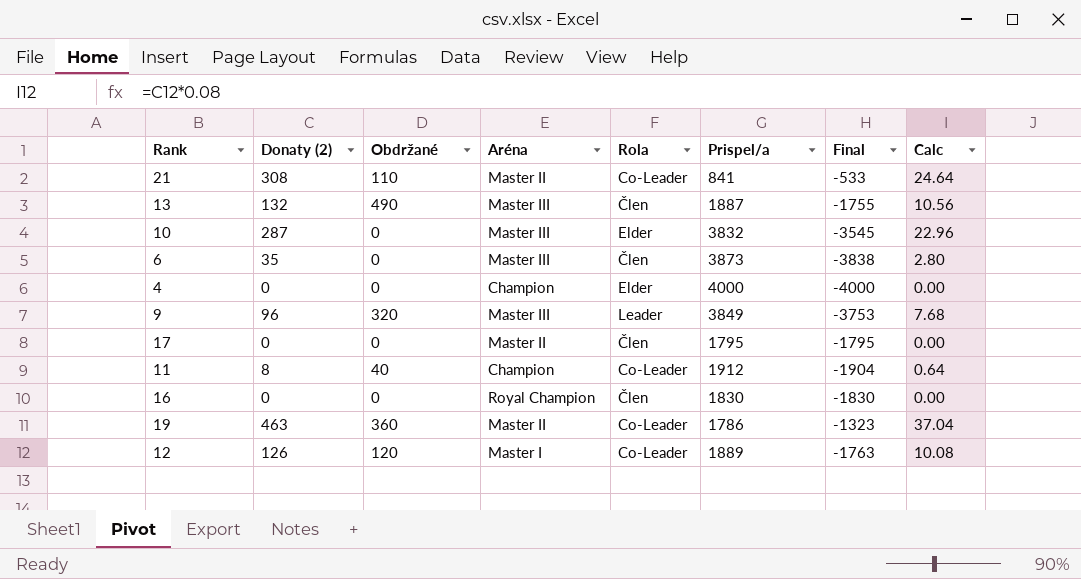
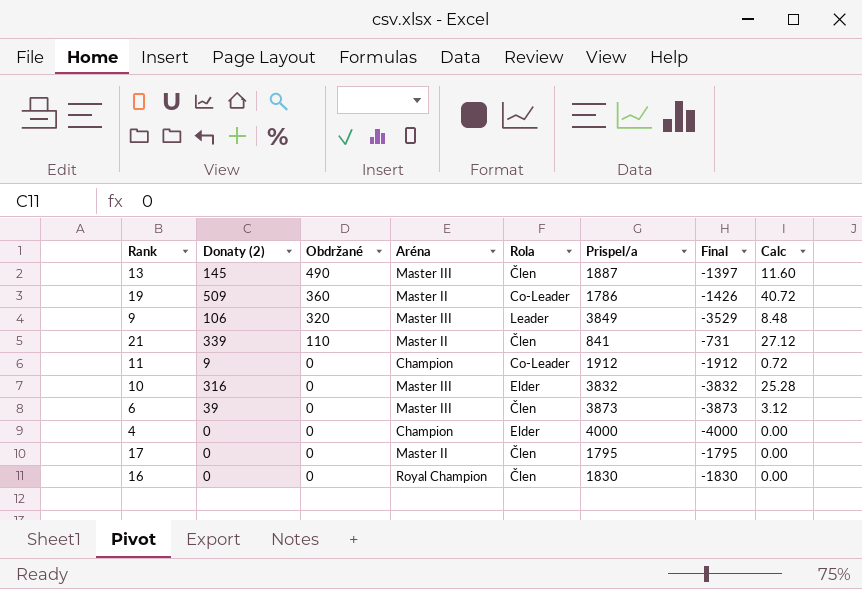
row order: none -> Obdržané descending
column Final | formula: [Donaty (2)] - [Prispel/a] -> [Obdržané] - [Prispel/a]
row 12: 126 | 120 | Master I | Co-Leader | 1889 | -1763 | 10.08 -> none
13 | Donaty (2): 132 -> 145
13 | Calc: 10.56 -> 11.60
19 | Donaty (2): 463 -> 509
19 | Calc: 37.04 -> 40.72
9 | Donaty (2): 96 -> 106
9 | Calc: 7.68 -> 8.48
21 | Donaty (2): 308 -> 339
21 | Rola: Co-Leader -> Člen
21 | Calc: 24.64 -> 27.12
11 | Donaty (2): 8 -> 9
11 | Obdržané: 40 -> 0
11 | Calc: 0.64 -> 0.72
10 | Donaty (2): 287 -> 316
10 | Calc: 22.96 -> 25.28
6 | Donaty (2): 35 -> 39
6 | Calc: 2.80 -> 3.12

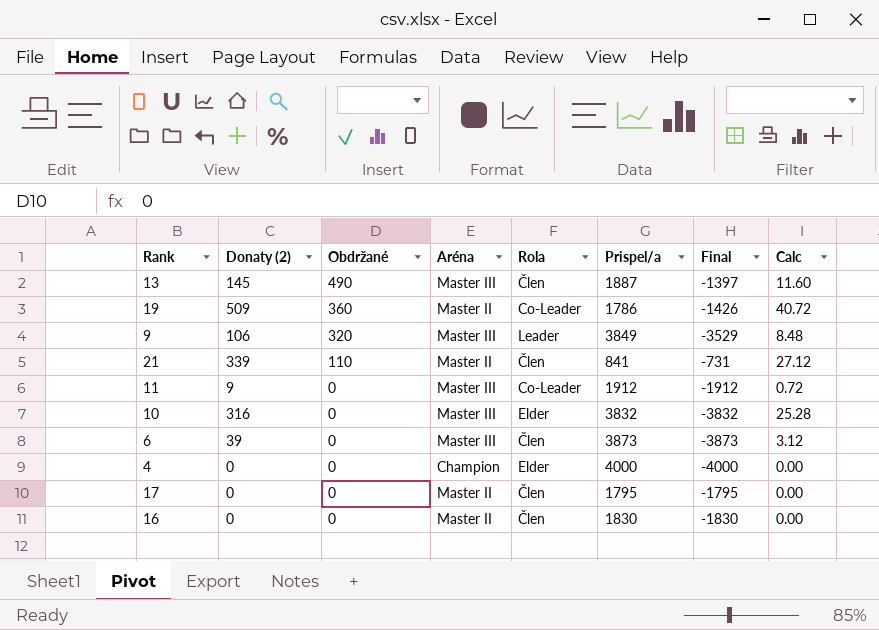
11 | Aréna: Champion -> Master III
16 | Aréna: Royal Champion -> Master II

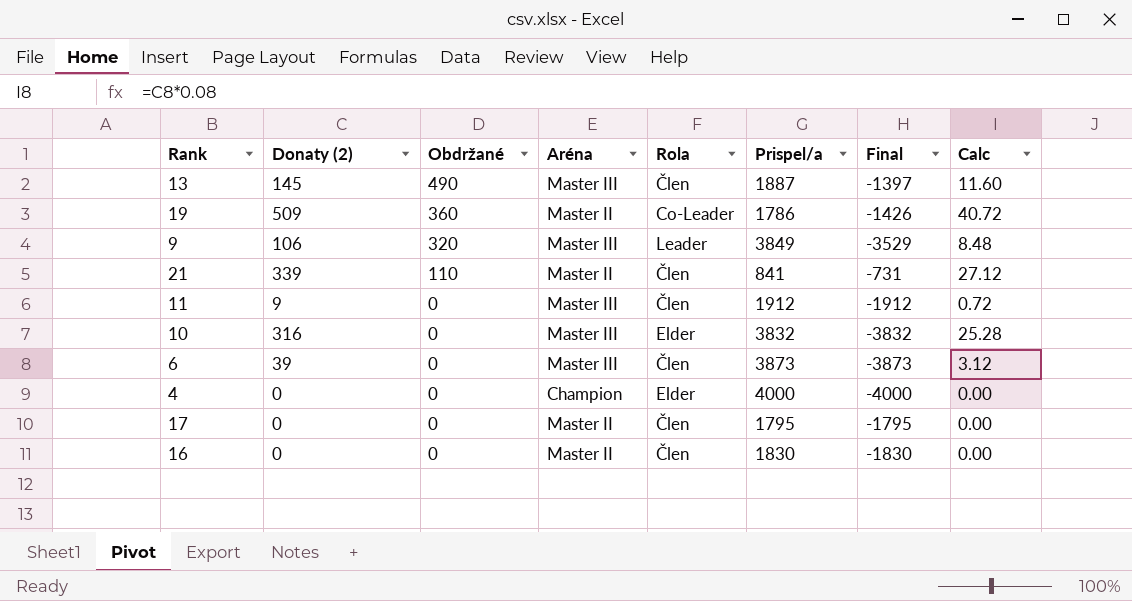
11 | Rola: Co-Leader -> Člen

